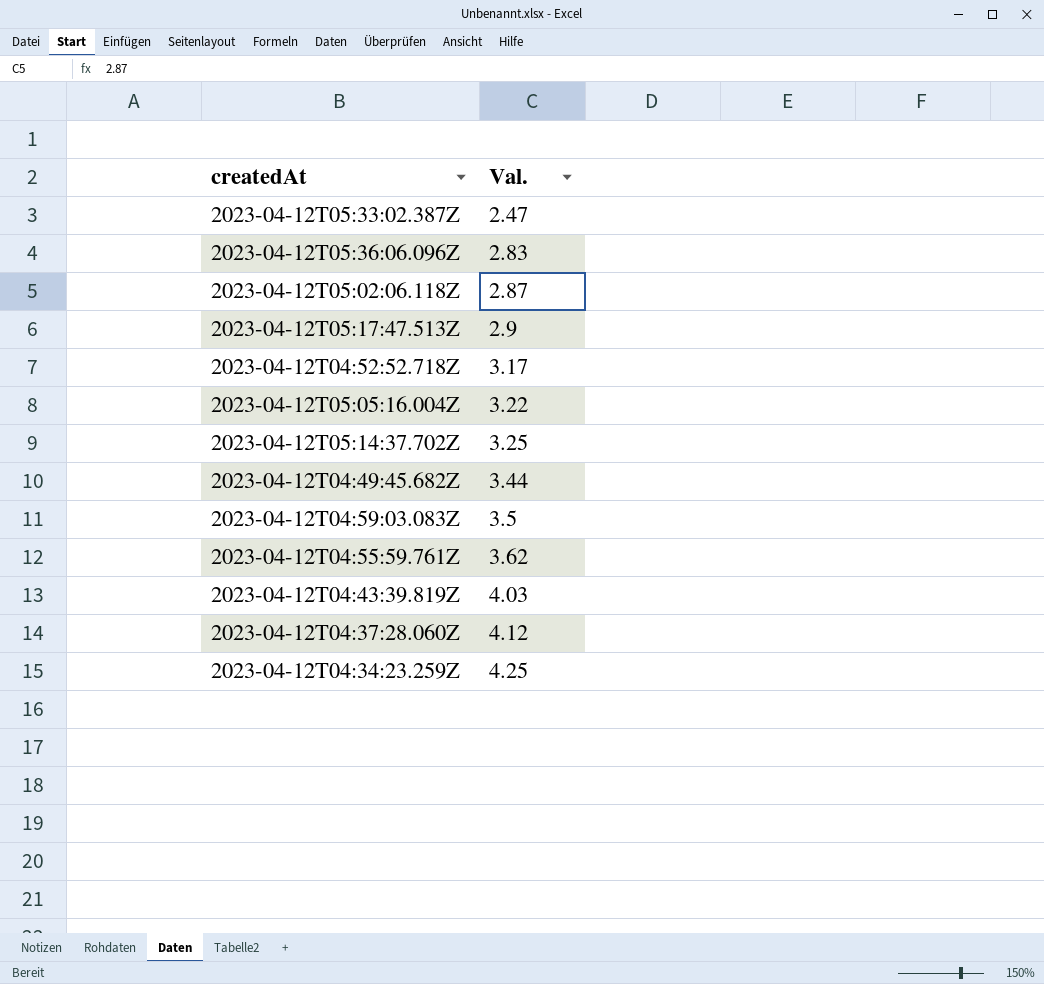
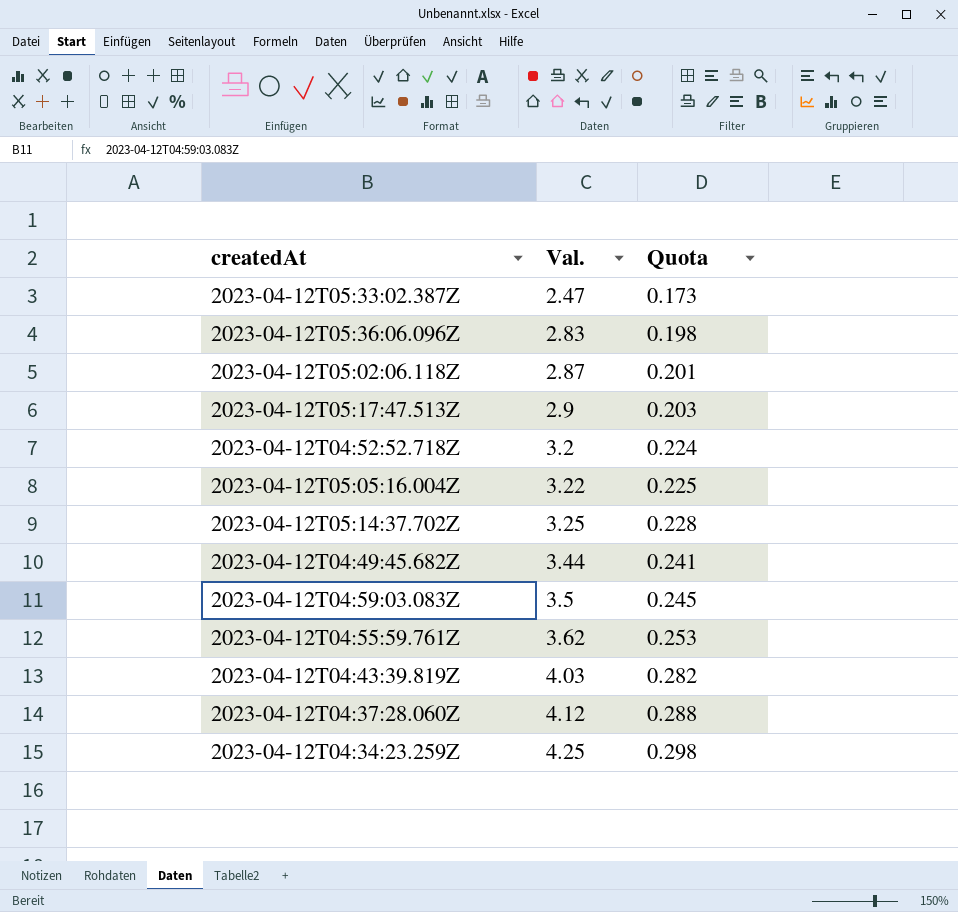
column Quota | formula: none -> [Val.] * 0.07
2023-04-12T04:52:52.718Z | Val.: 3.17 -> 3.2

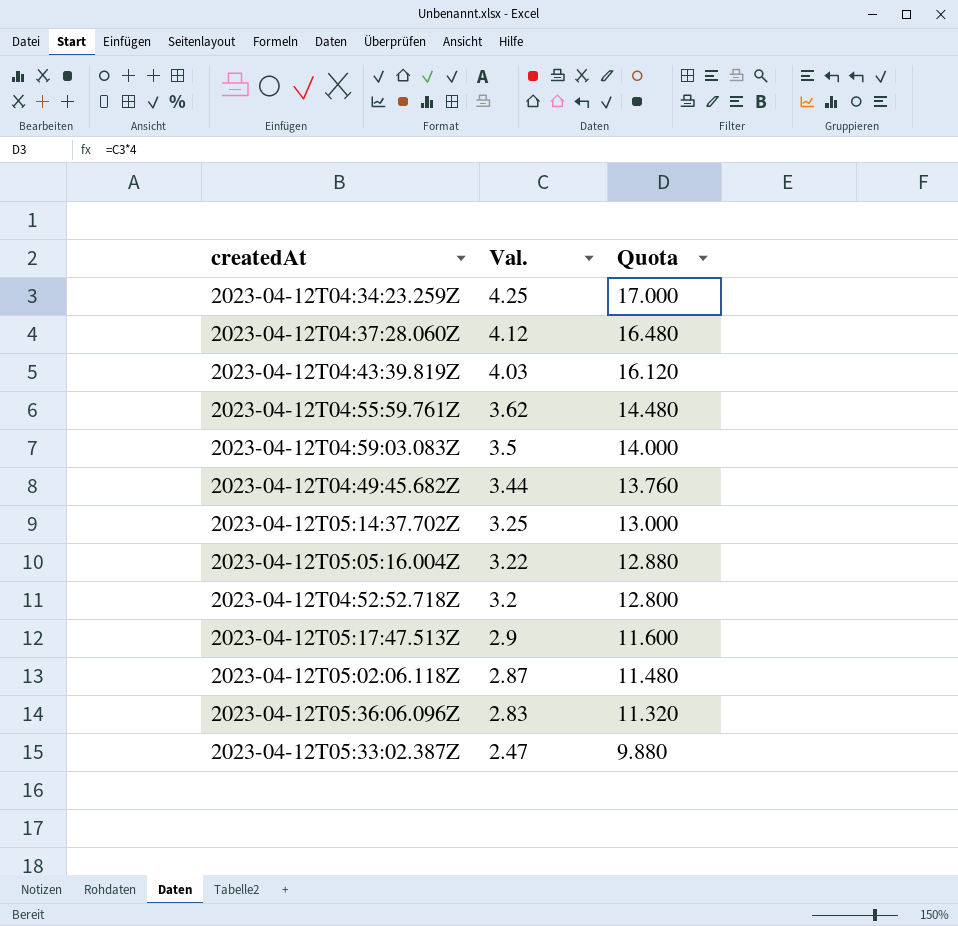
row order: Val. ascending -> Val. descending
column Quota | formula: [Val.] * 0.07 -> [Val.] * 4

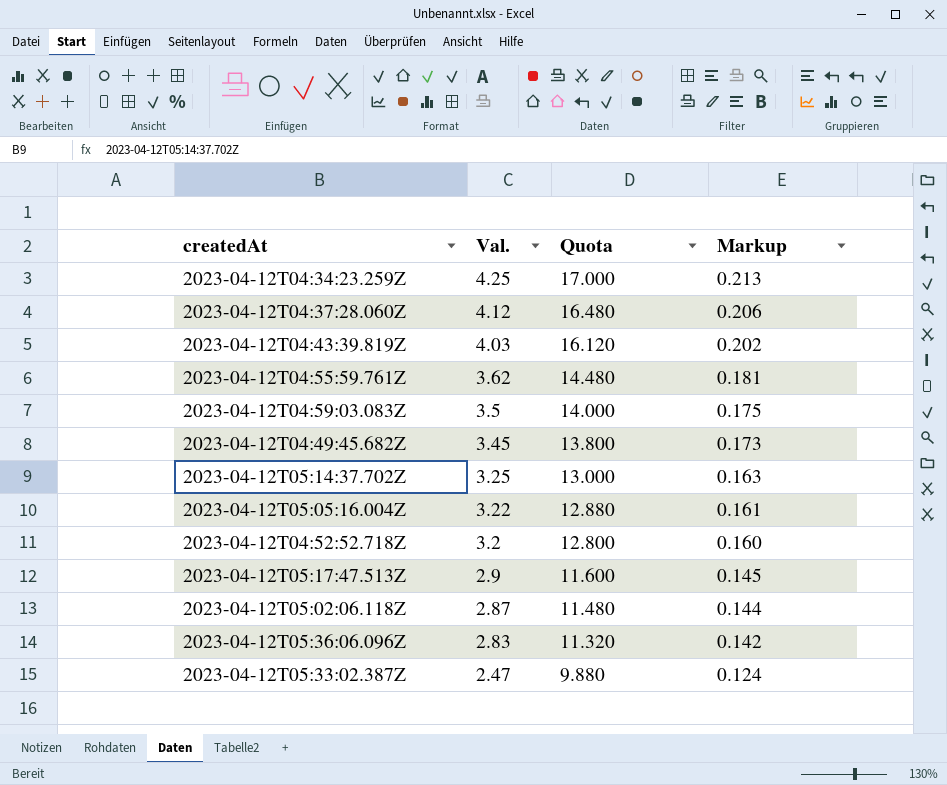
column Markup | formula: none -> [Val.] * 0.05
2023-04-12T04:49:45.682Z | Val.: 3.44 -> 3.45
2023-04-12T04:49:45.682Z | Quota: 13.760 -> 13.800

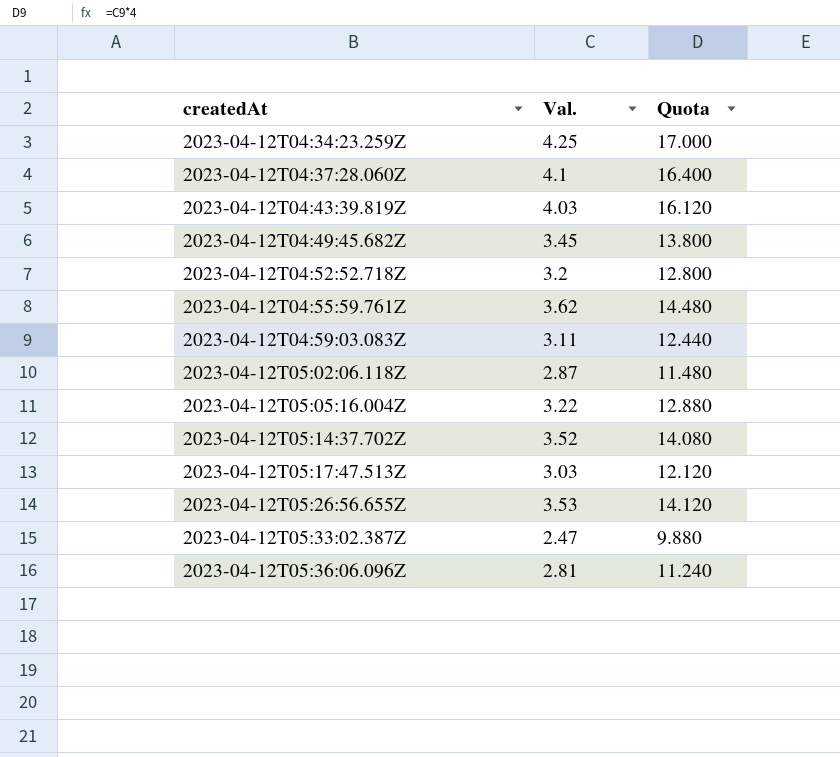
row order: Val. descending -> createdAt ascending
column Markup | formula: [Val.] * 0.05 -> none
2023-04-12T04:37:28.060Z | Val.: 4.12 -> 4.1
2023-04-12T04:37:28.060Z | Quota: 16.480 -> 16.400
2023-04-12T04:59:03.083Z | Val.: 3.5 -> 3.11
2023-04-12T04:59:03.083Z | Quota: 14.000 -> 12.440
2023-04-12T05:14:37.702Z | Val.: 3.25 -> 3.52
2023-04-12T05:14:37.702Z | Quota: 13.000 -> 14.080
2023-04-12T05:17:47.513Z | Val.: 2.9 -> 3.03
2023-04-12T05:17:47.513Z | Quota: 11.600 -> 12.120
row 2023-04-12T05:26:56.655Z: none -> 3.53 | 14.120
2023-04-12T05:36:06.096Z | Val.: 2.83 -> 2.81
2023-04-12T05:36:06.096Z | Quota: 11.320 -> 11.240

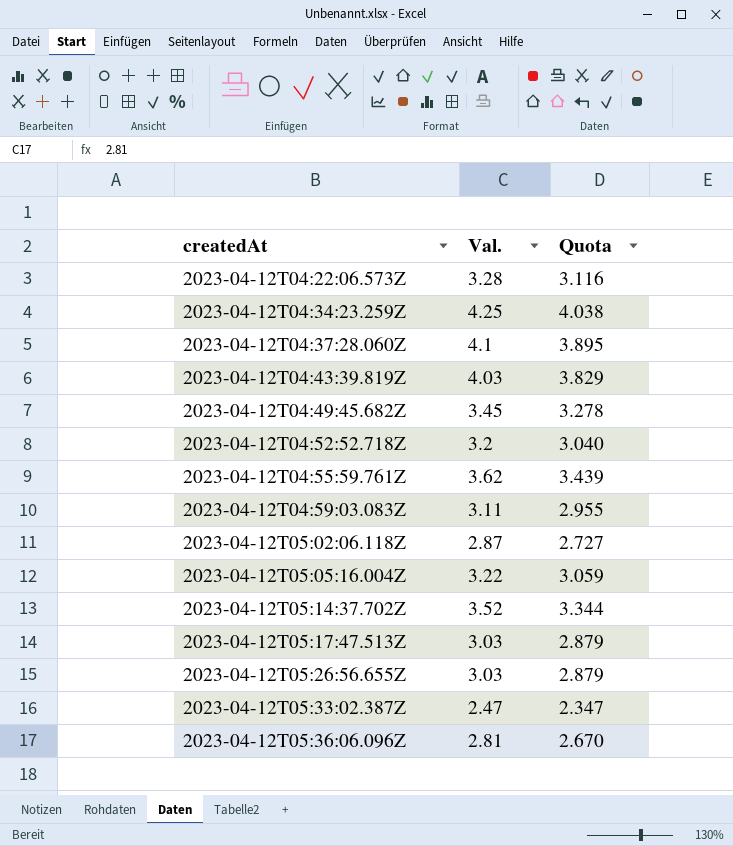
column Quota | formula: [Val.] * 4 -> [Val.] * 0.95
row 2023-04-12T04:22:06.573Z: none -> 3.28 | 3.116
2023-04-12T05:26:56.655Z | Val.: 3.53 -> 3.03

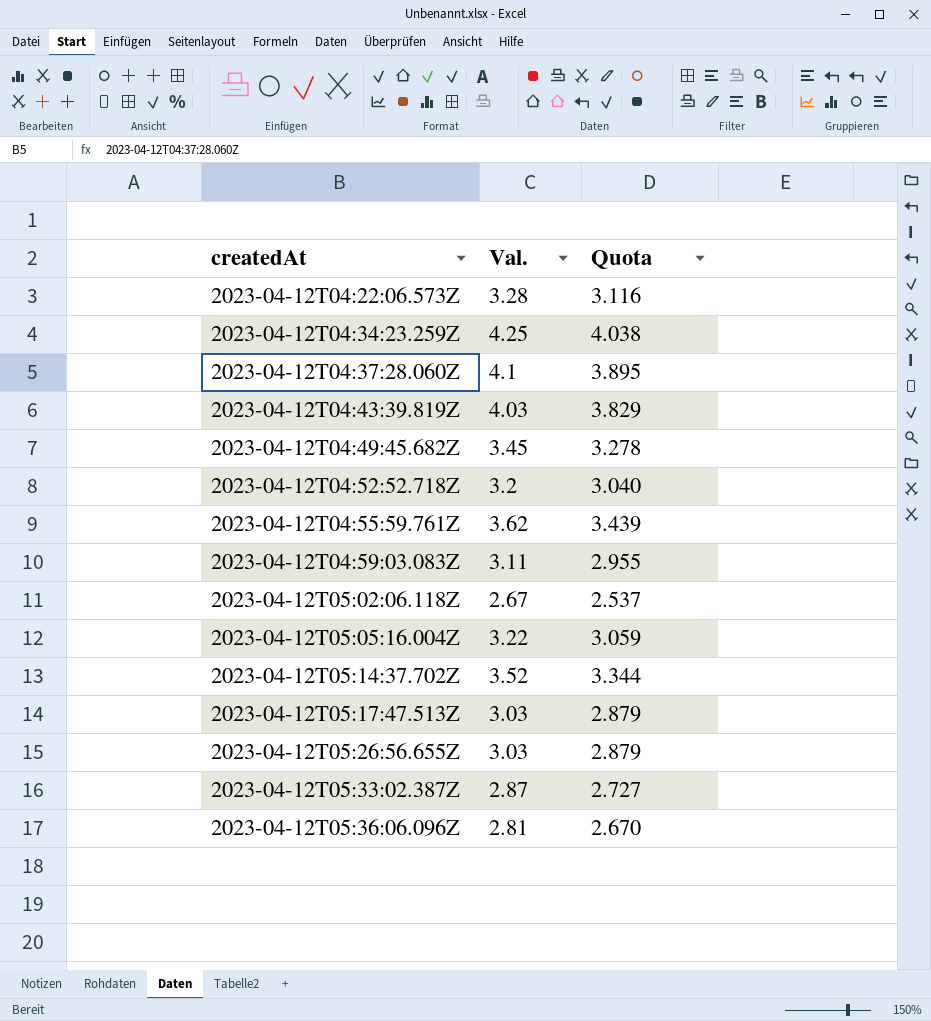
2023-04-12T05:02:06.118Z | Val.: 2.87 -> 2.67
2023-04-12T05:02:06.118Z | Quota: 2.727 -> 2.537
2023-04-12T05:33:02.387Z | Val.: 2.47 -> 2.87
2023-04-12T05:33:02.387Z | Quota: 2.347 -> 2.727

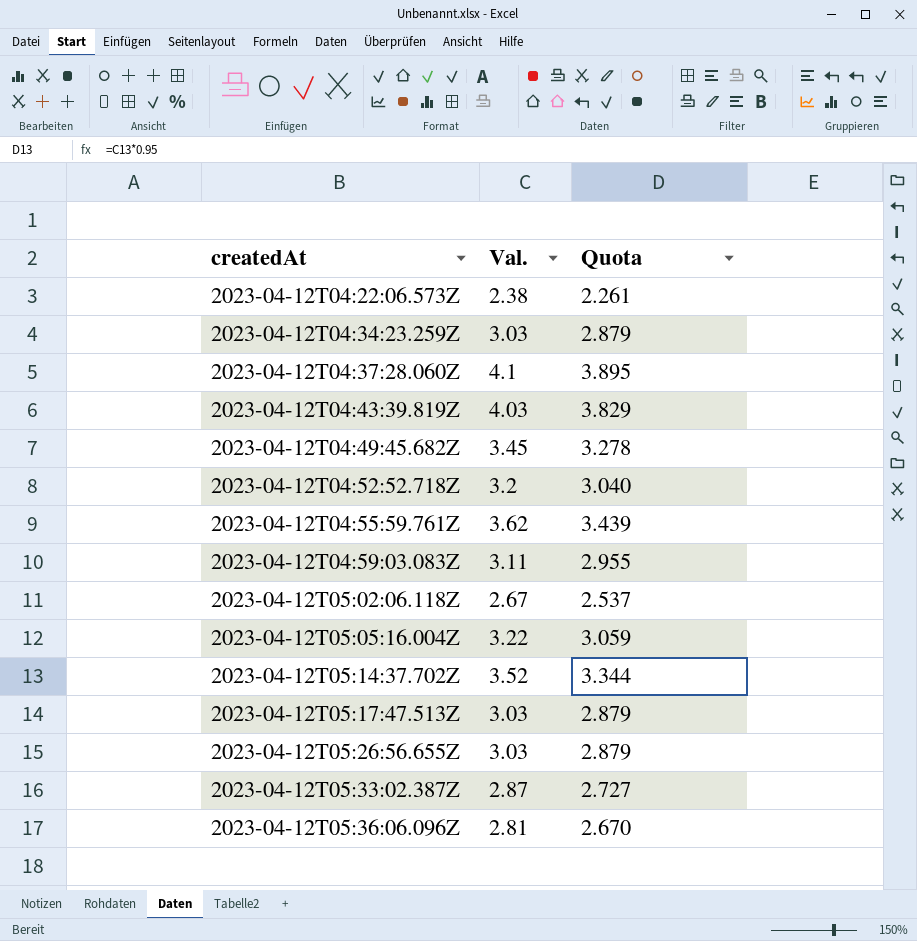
2023-04-12T04:22:06.573Z | Val.: 3.28 -> 2.38
2023-04-12T04:22:06.573Z | Quota: 3.116 -> 2.261
2023-04-12T04:34:23.259Z | Val.: 4.25 -> 3.03
2023-04-12T04:34:23.259Z | Quota: 4.038 -> 2.879

